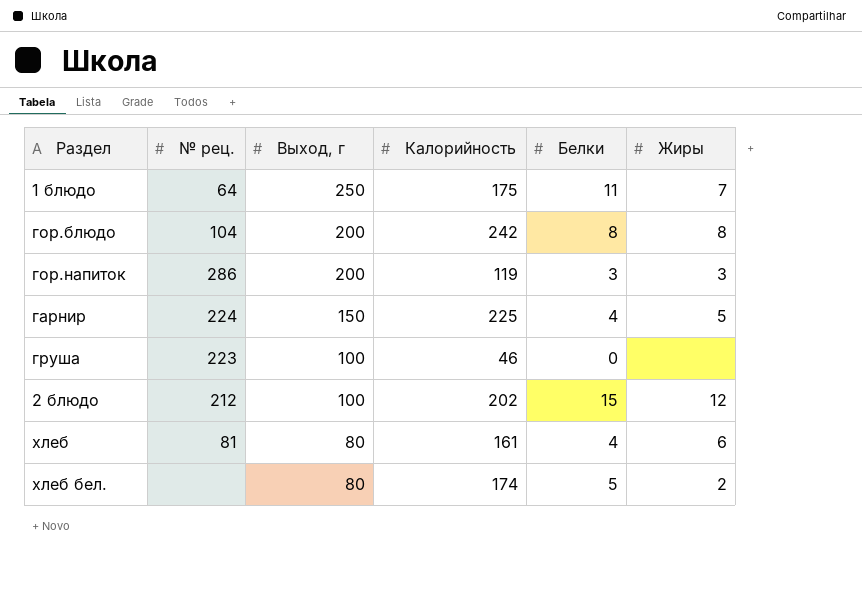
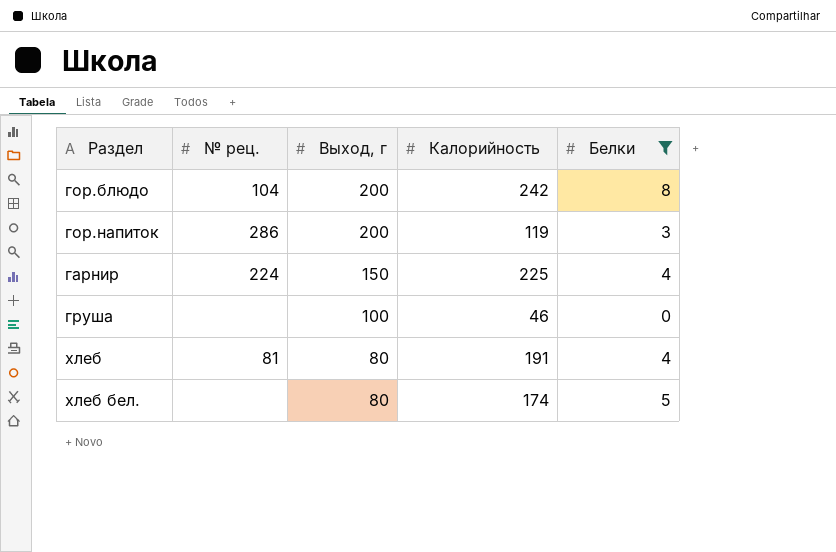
filter: none -> Белки <= 8
column Жиры | position: 6 -> none
груша | № рец.: 223 -> none
хлеб | Калорийность: 161 -> 191

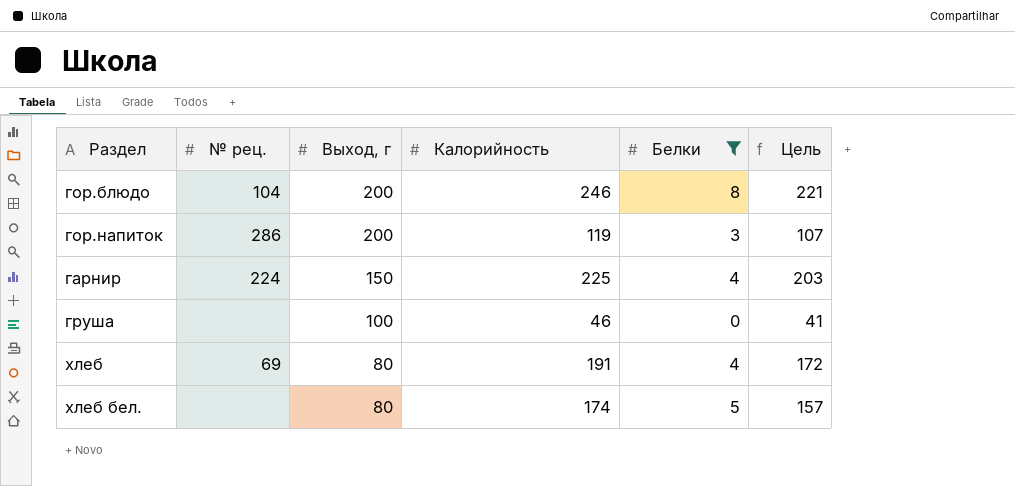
column Цель | formula: none -> [Калорийность] * 0,9
гор.блюдо | Калорийность: 242 -> 246
хлеб | № рец.: 81 -> 69

